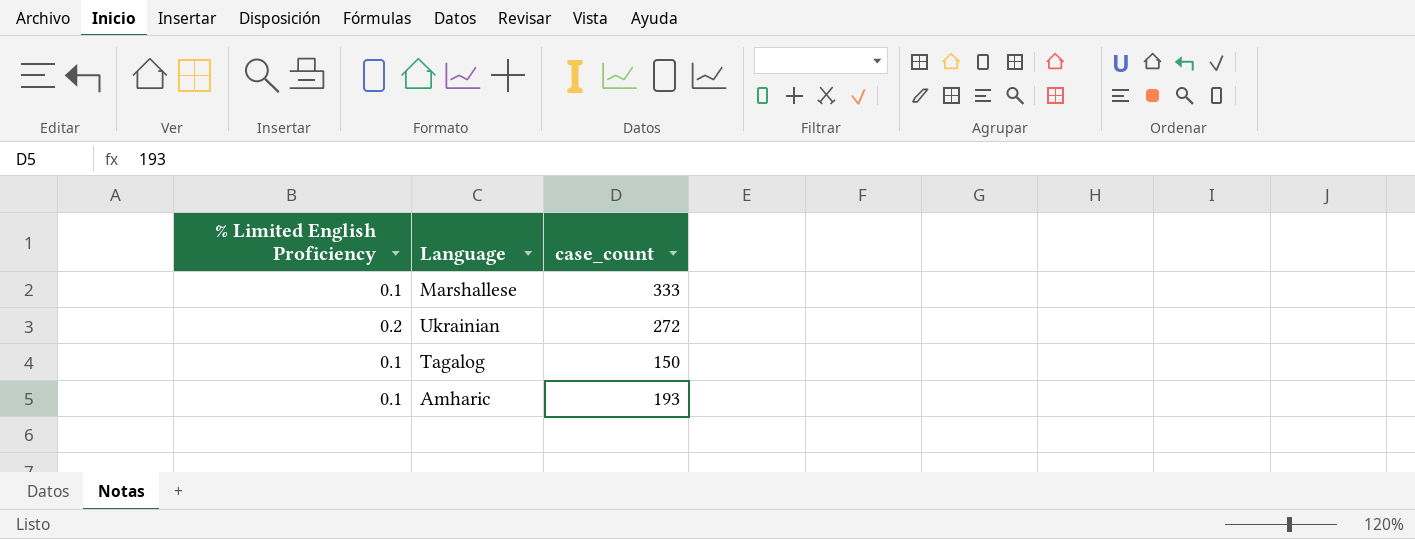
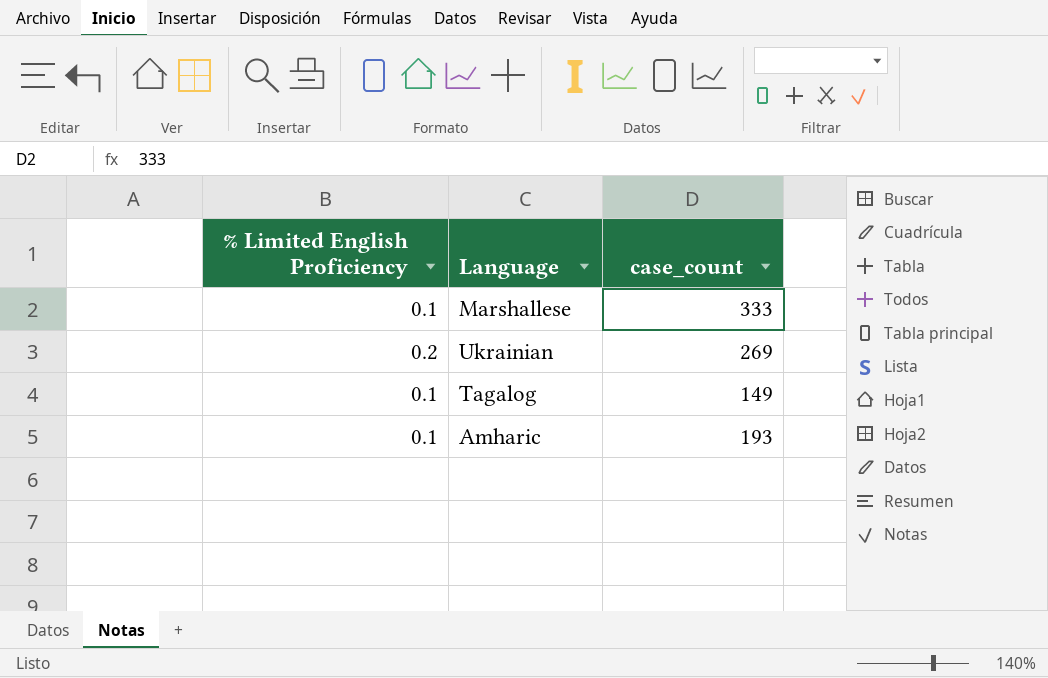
Ukrainian | case_count: 272 -> 269
Tagalog | case_count: 150 -> 149

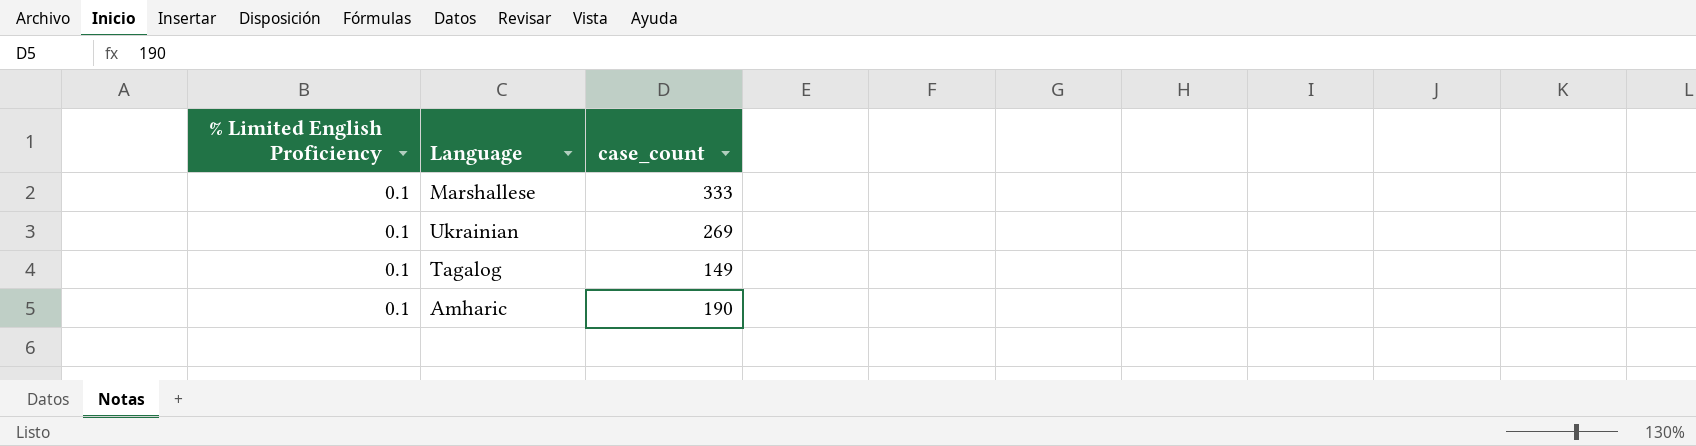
Ukrainian | % Limited English Proficiency: 0.2 -> 0.1
Amharic | case_count: 193 -> 190

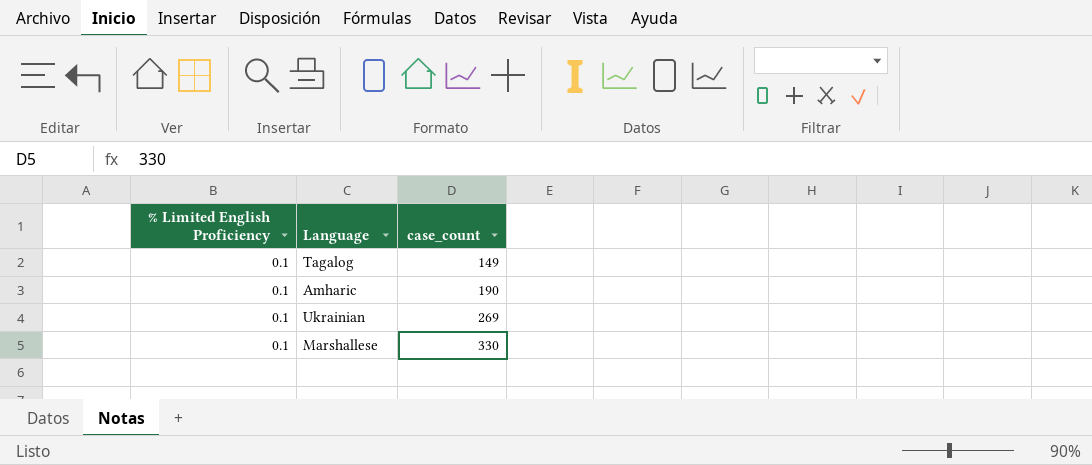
row order: none -> case_count ascending
Marshallese | case_count: 333 -> 330

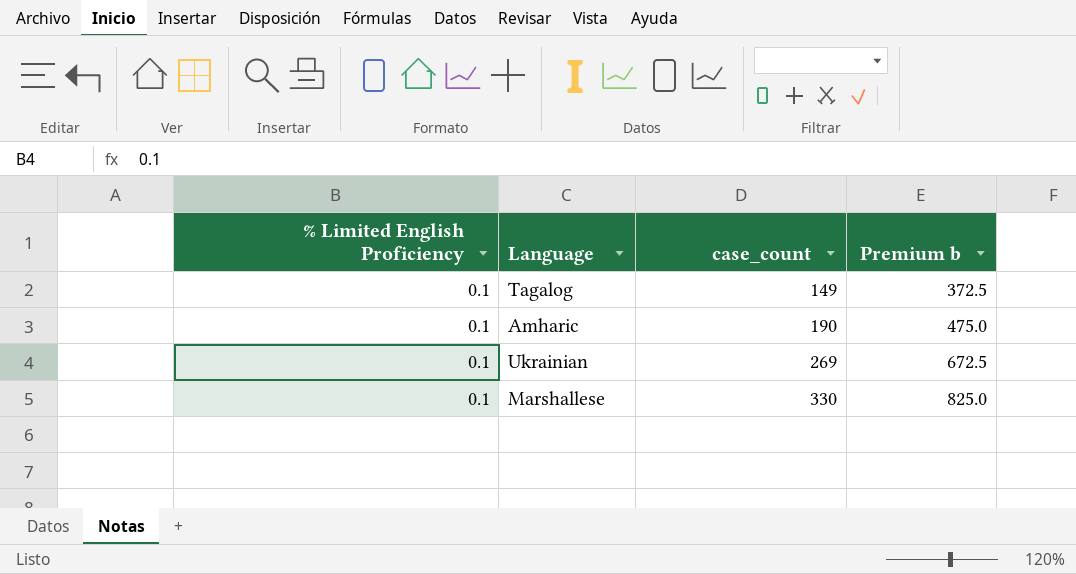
column Premium b | formula: none -> [case_count] * 2.5

